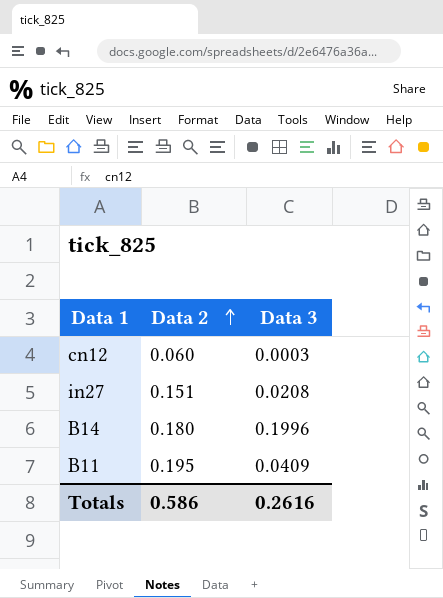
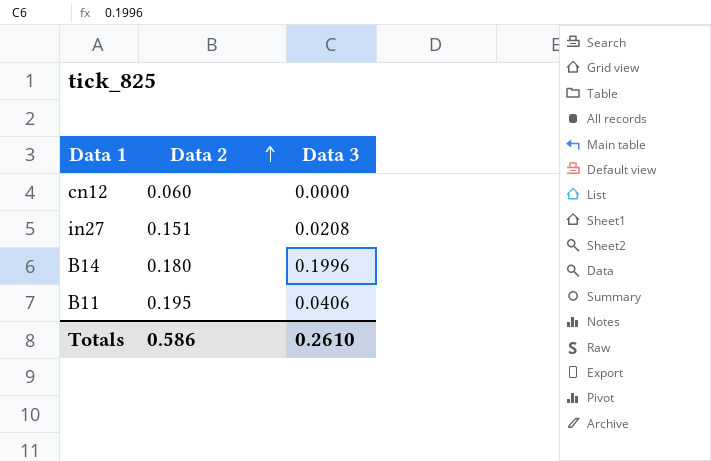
cn12 | Data 3: 0.0003 -> 0.0000
B11 | Data 3: 0.0409 -> 0.0406
Totals | Data 3: 0.2616 -> 0.2610

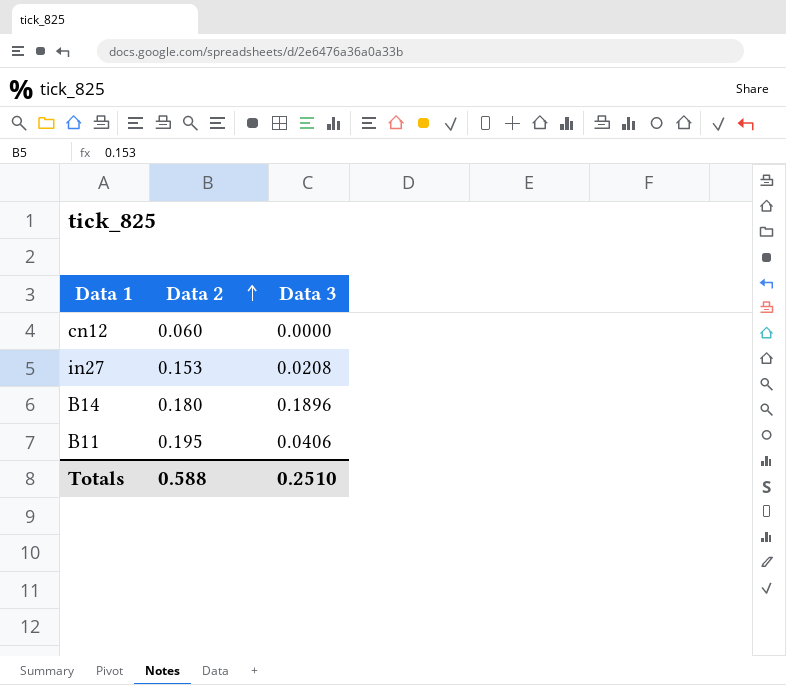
in27 | Data 2: 0.151 -> 0.153
B14 | Data 3: 0.1996 -> 0.1896
Totals | Data 2: 0.586 -> 0.588
Totals | Data 3: 0.2610 -> 0.2510

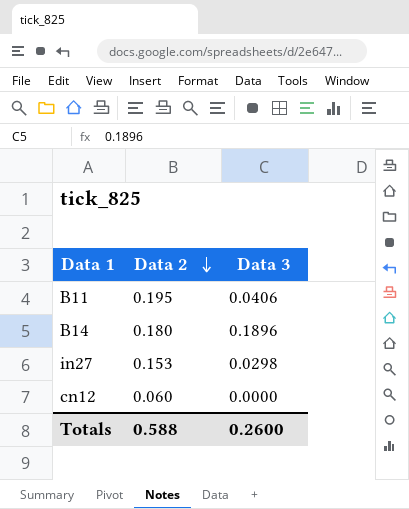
row order: Data 2 ascending -> Data 2 descending
in27 | Data 3: 0.0208 -> 0.0298
Totals | Data 3: 0.2510 -> 0.2600

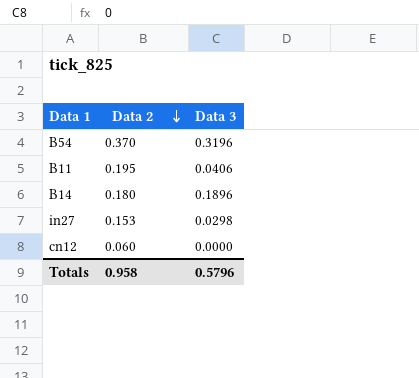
row B54: none -> 0.370 | 0.3196
Totals | Data 2: 0.588 -> 0.958
Totals | Data 3: 0.2600 -> 0.5796

